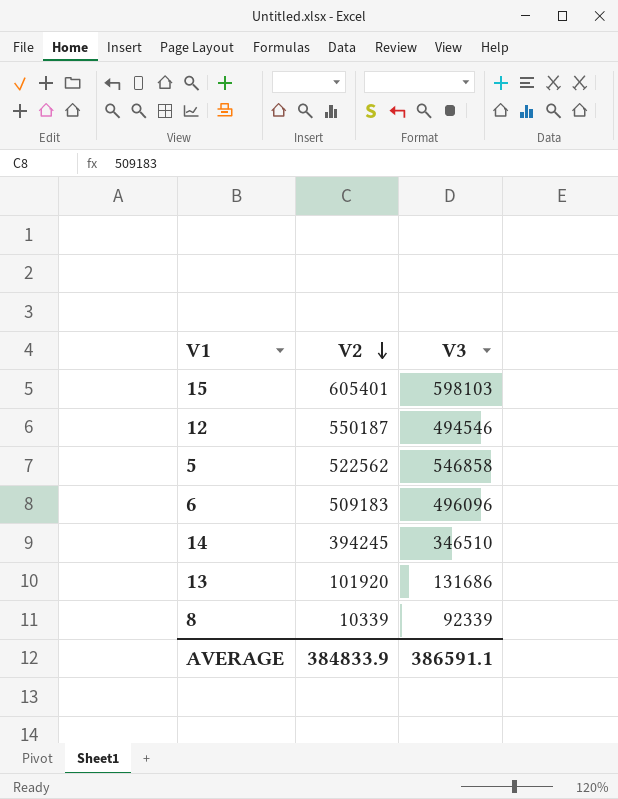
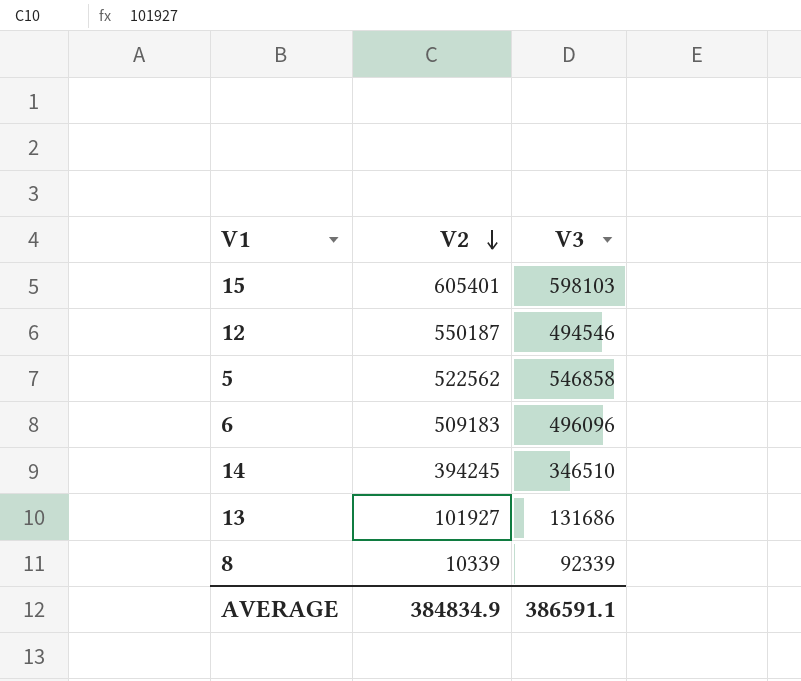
13 | V2: 101920 -> 101927
AVERAGE | V2: 384833.9 -> 384834.9

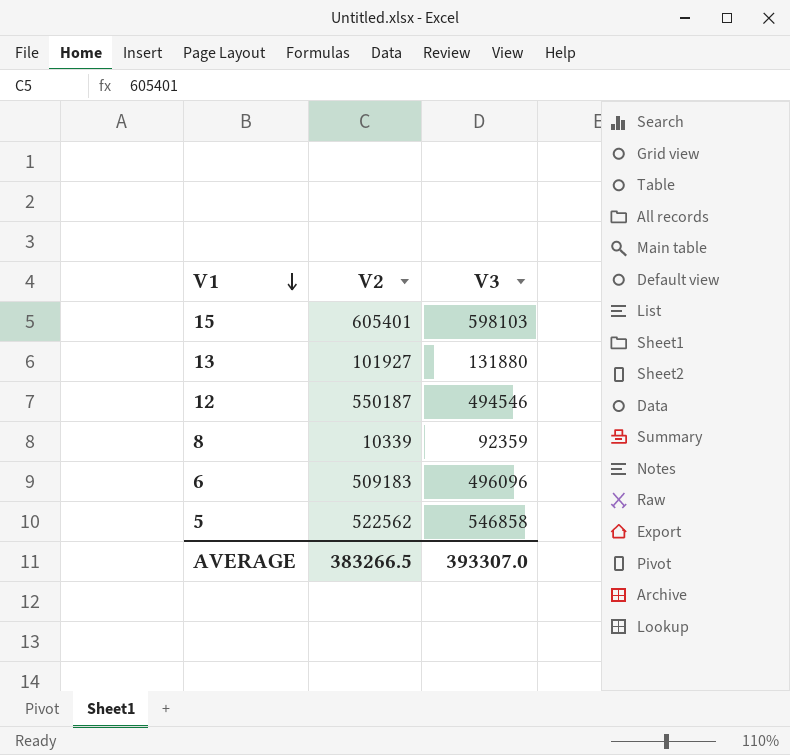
row order: V2 descending -> V1 descending
row 14: 394245 | 346510 -> none
13 | V3: 131686 -> 131880
8 | V3: 92339 -> 92359
AVERAGE | V2: 384834.9 -> 383266.5
AVERAGE | V3: 386591.1 -> 393307.0

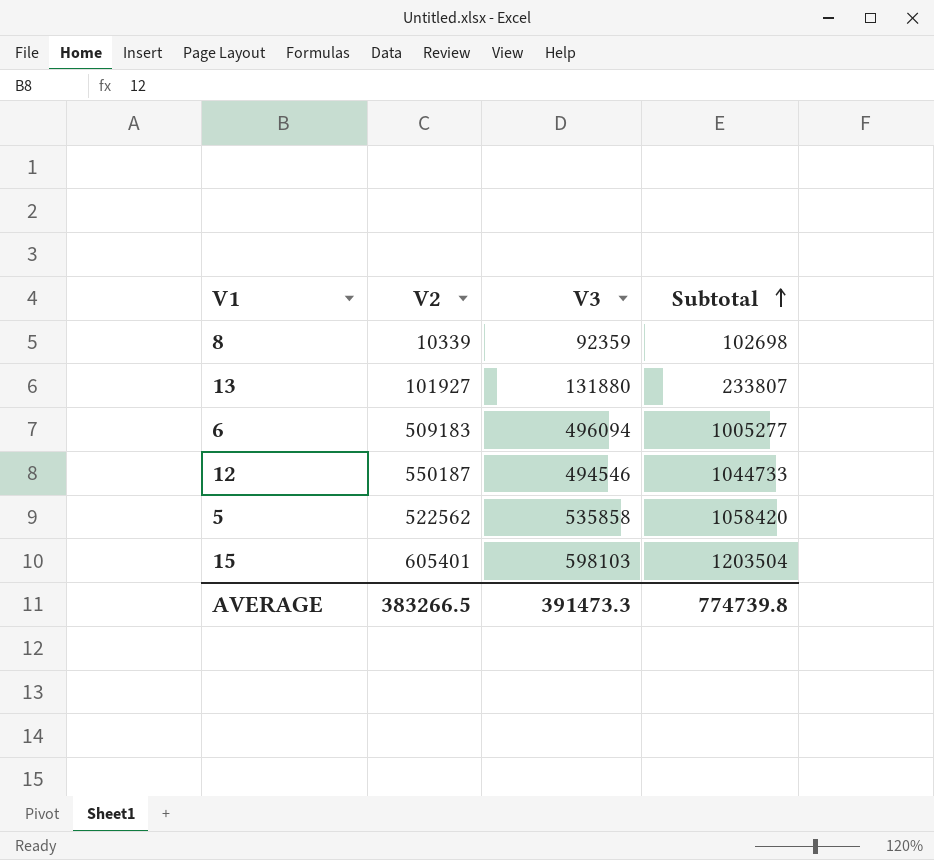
row order: V1 descending -> Subtotal ascending
column Subtotal | formula: none -> [V2] + [V3]
6 | V3: 496096 -> 496094
5 | V3: 546858 -> 535858
AVERAGE | V3: 393307.0 -> 391473.3

